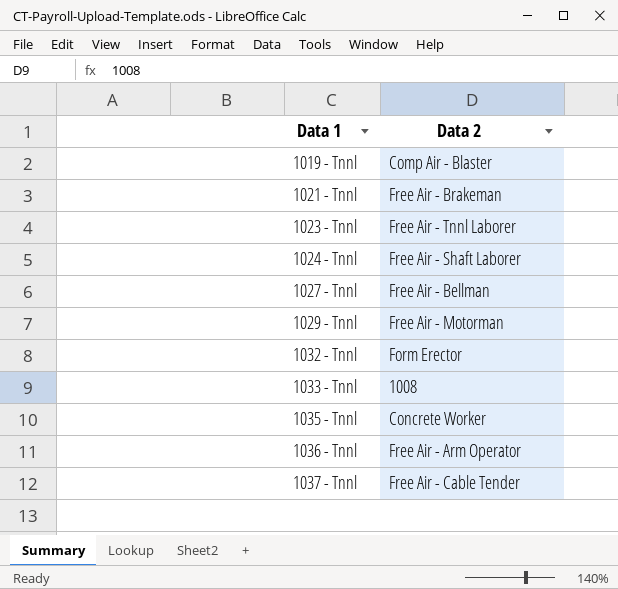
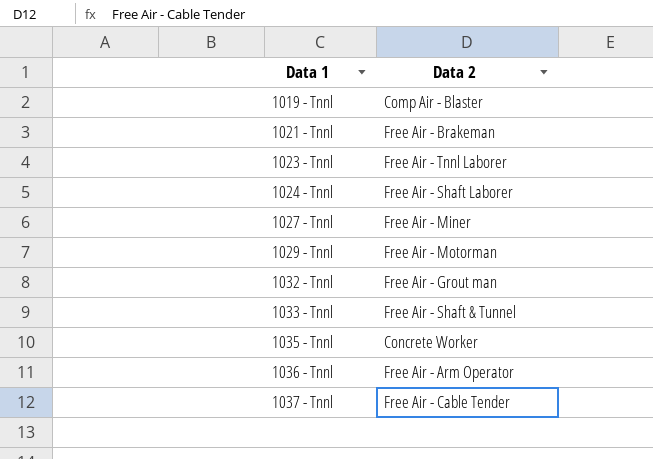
1027 - Tnnl | Data 2: Free Air - Bellman -> Free Air - Miner
1032 - Tnnl | Data 2: Form Erector -> Free Air - Grout man
1033 - Tnnl | Data 2: 1008 -> Free Air - Shaft & Tunnel

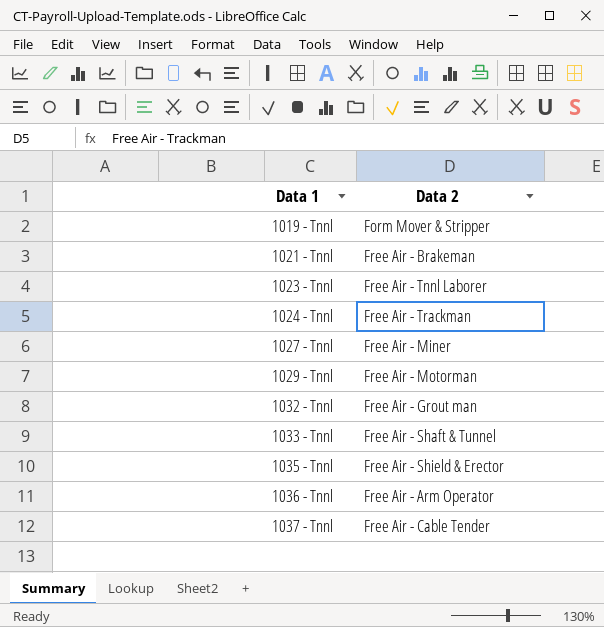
1019 - Tnnl | Data 2: Comp Air - Blaster -> Form Mover & Stripper
1024 - Tnnl | Data 2: Free Air - Shaft Laborer -> Free Air - Trackman
1035 - Tnnl | Data 2: Concrete Worker -> Free Air - Shield & Erector

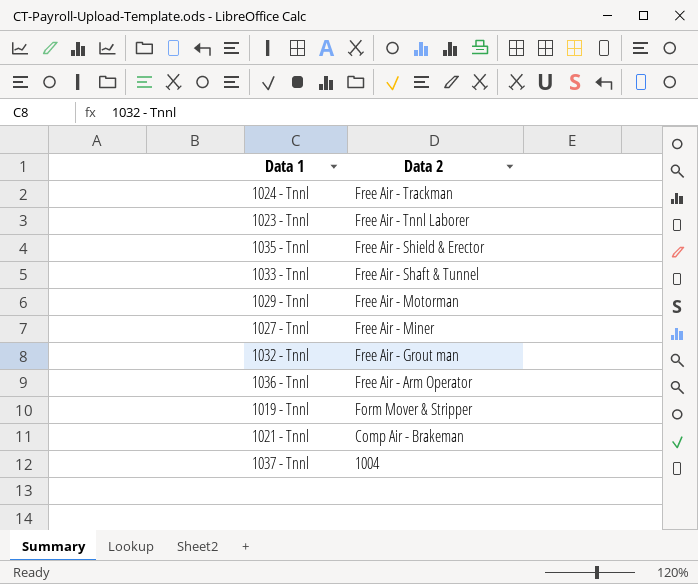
row order: Data 1 ascending -> Data 2 descending
1021 - Tnnl | Data 2: Free Air - Brakeman -> Comp Air - Brakeman
1037 - Tnnl | Data 2: Free Air - Cable Tender -> 1004

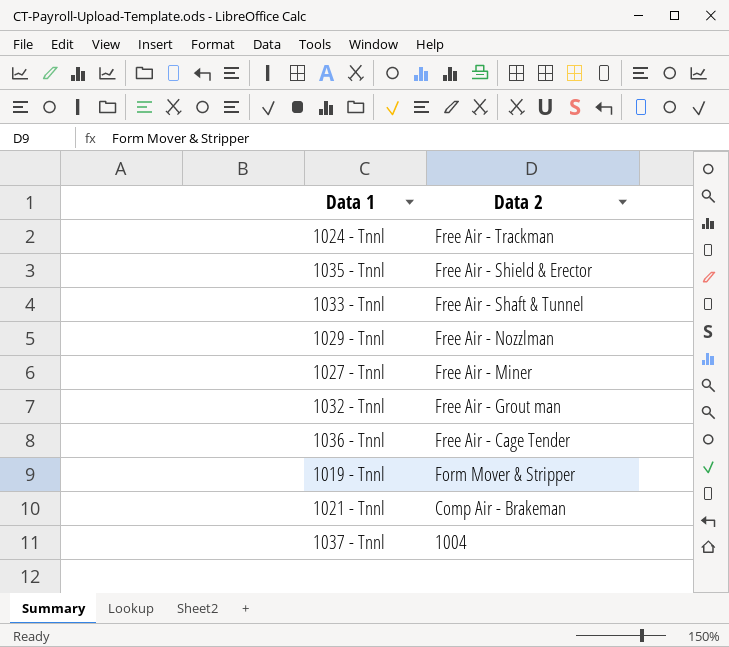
row 1023 - Tnnl: Free Air - Tnnl Laborer -> none
1029 - Tnnl | Data 2: Free Air - Motorman -> Free Air - Nozzlman
1036 - Tnnl | Data 2: Free Air - Arm Operator -> Free Air - Cage Tender

